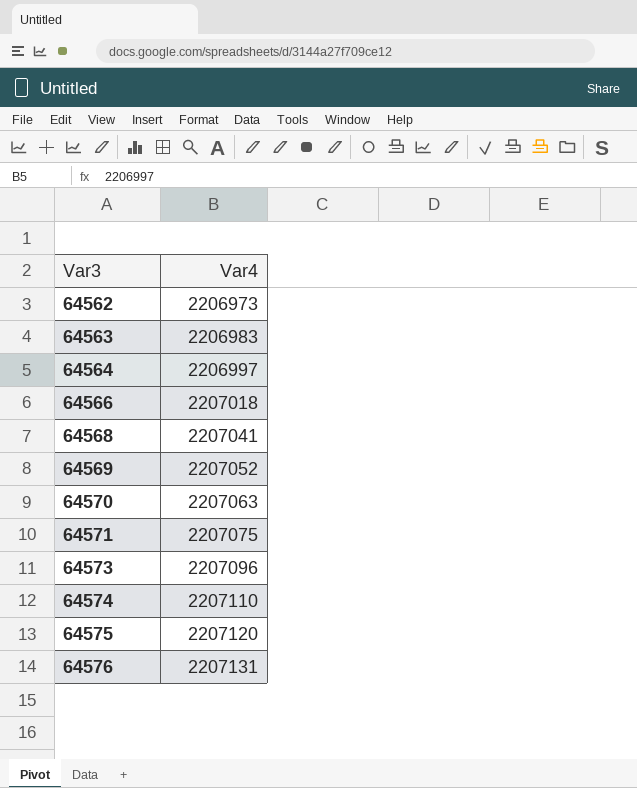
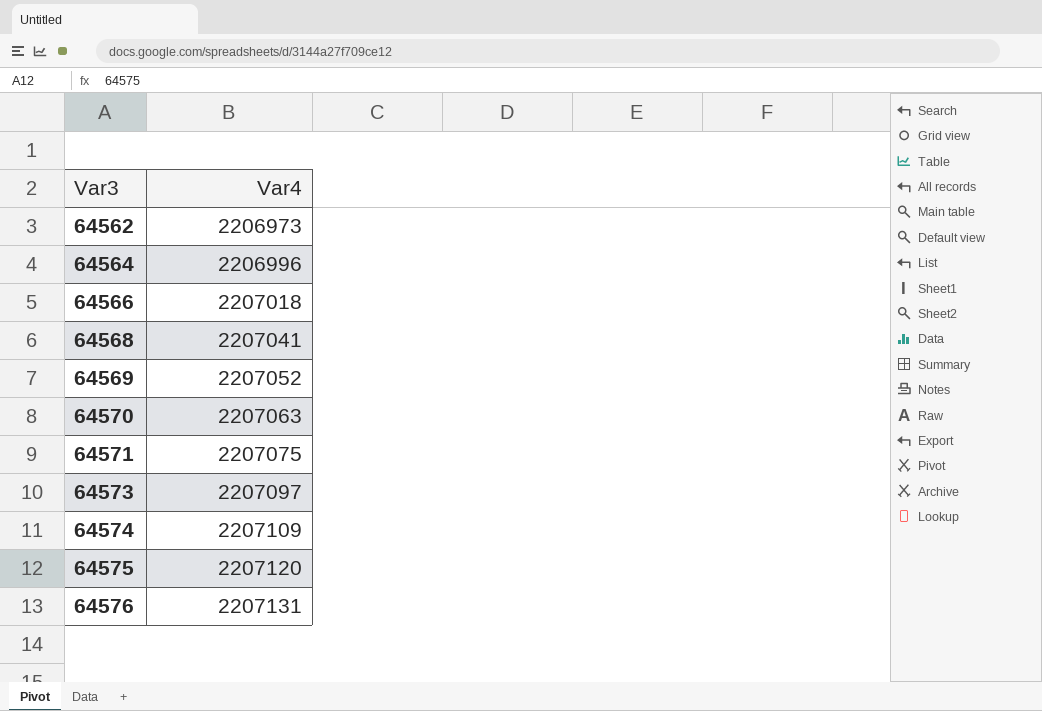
row 64563: 2206983 -> none
64564 | Var4: 2206997 -> 2206996
64573 | Var4: 2207096 -> 2207097
64574 | Var4: 2207110 -> 2207109

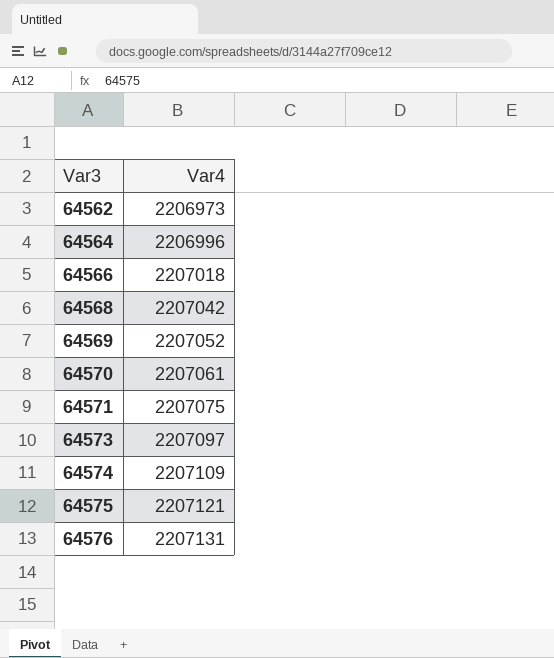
64568 | Var4: 2207041 -> 2207042
64570 | Var4: 2207063 -> 2207061
64575 | Var4: 2207120 -> 2207121

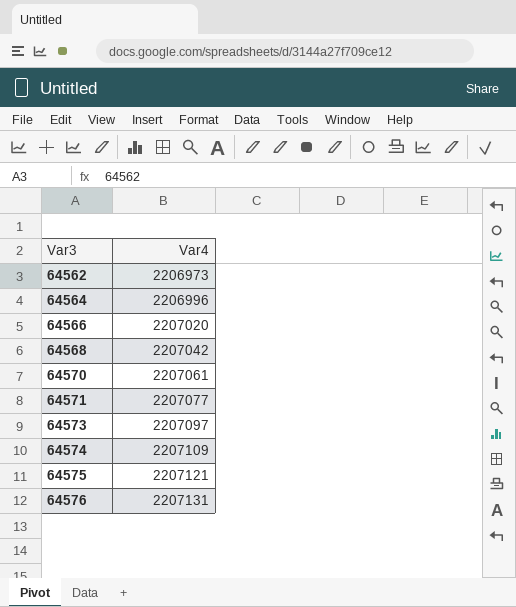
row 64569: 2207052 -> none
64566 | Var4: 2207018 -> 2207020
64571 | Var4: 2207075 -> 2207077

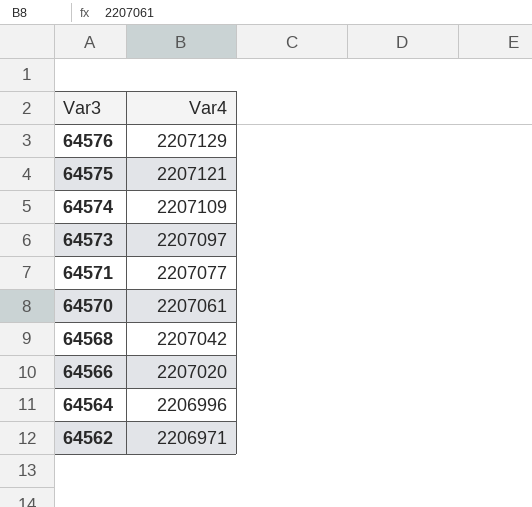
row order: Var3 ascending -> Var3 descending
64576 | Var4: 2207131 -> 2207129
64562 | Var4: 2206973 -> 2206971

